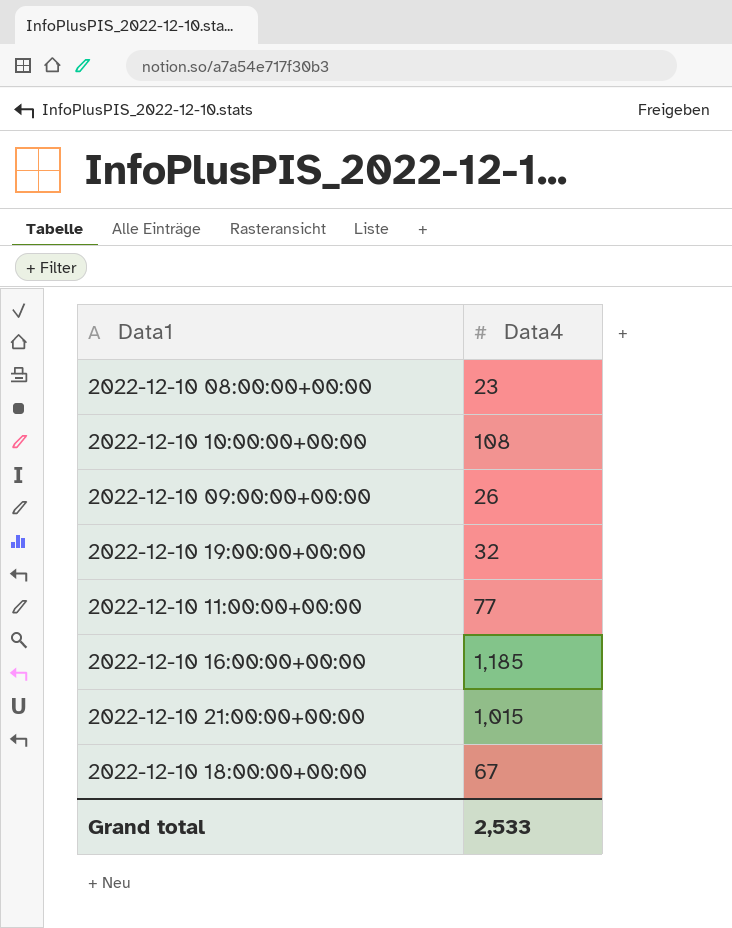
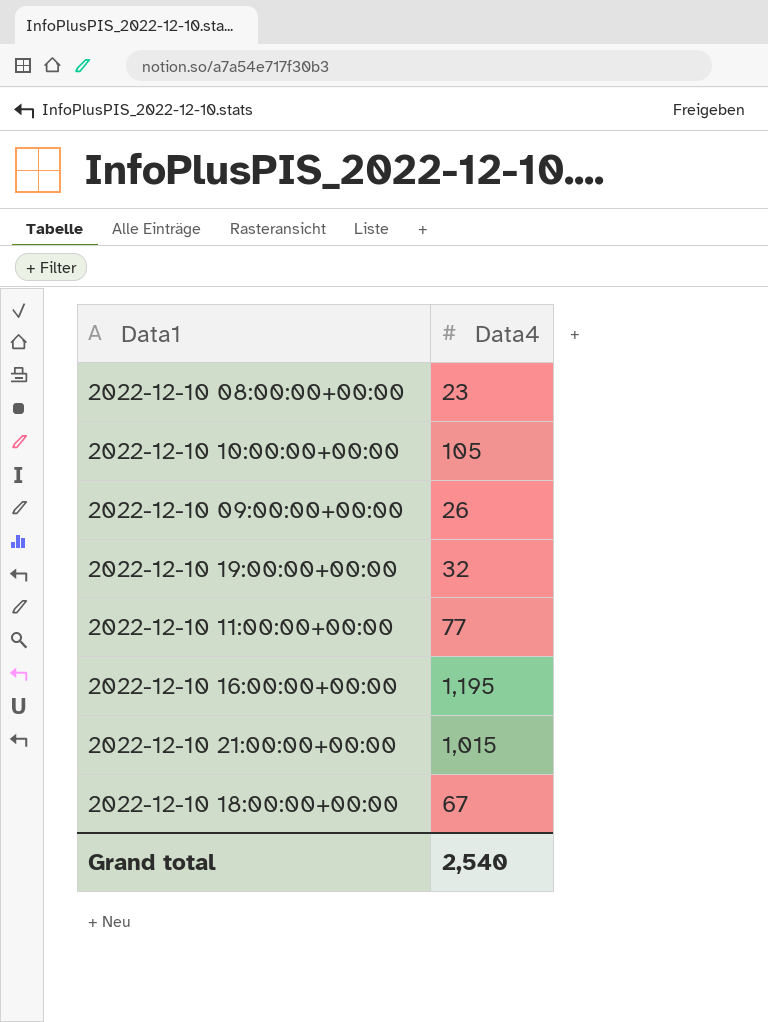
2022-12-10 10:00:00+00:00 | Data4: 108 -> 105
2022-12-10 16:00:00+00:00 | Data4: 1,185 -> 1,195
Grand total | Data4: 2,533 -> 2,540

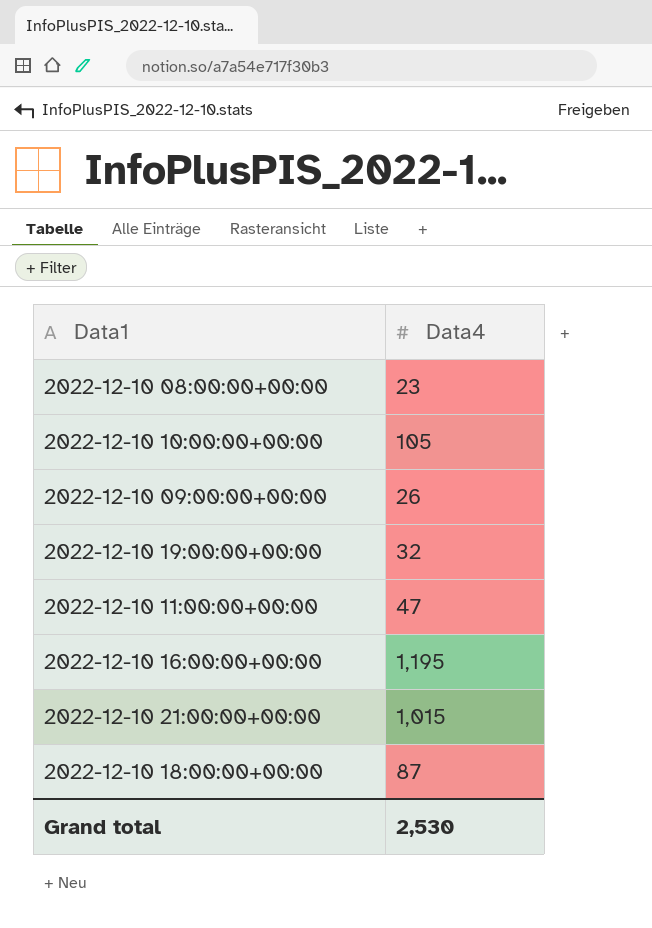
2022-12-10 11:00:00+00:00 | Data4: 77 -> 47
2022-12-10 18:00:00+00:00 | Data4: 67 -> 87
Grand total | Data4: 2,540 -> 2,530

